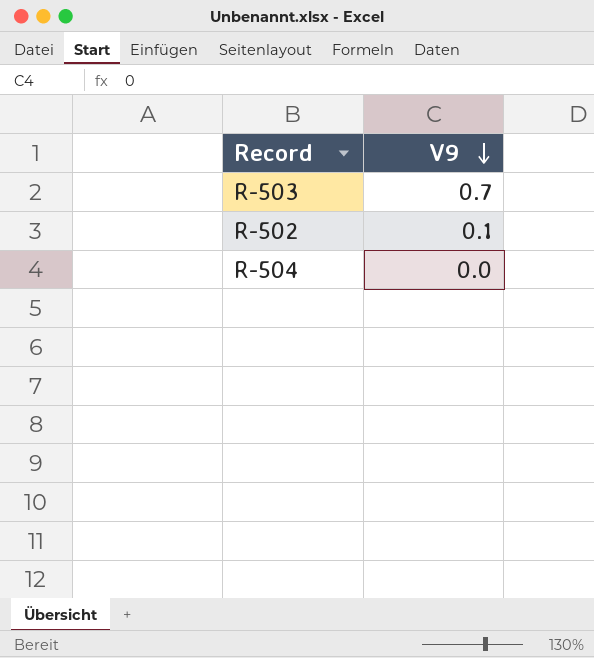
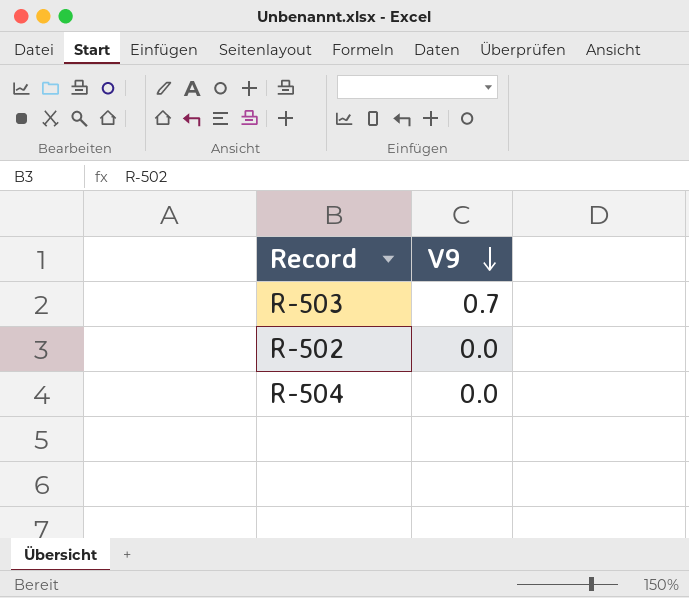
R-502 | V9: 0.1 -> 0.0

